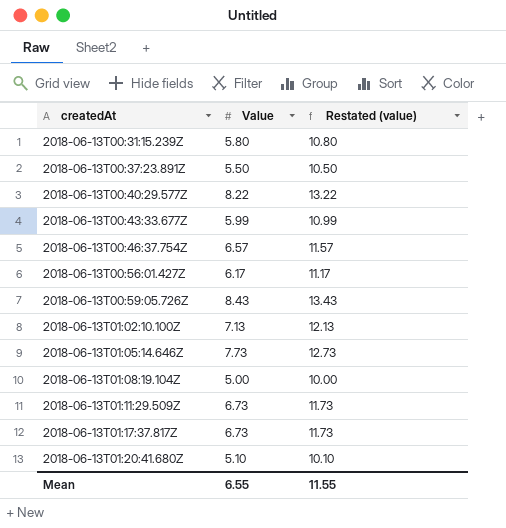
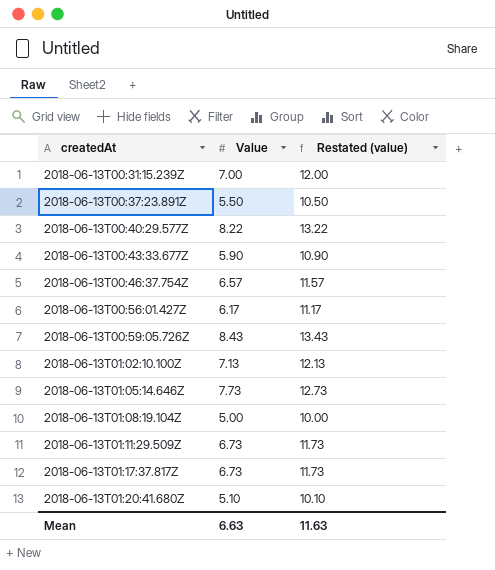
2018-06-13T00:31:15.239Z | Value: 5.80 -> 7.00
2018-06-13T00:31:15.239Z | Restated (value): 10.80 -> 12.00
2018-06-13T00:43:33.677Z | Value: 5.99 -> 5.90
2018-06-13T00:43:33.677Z | Restated (value): 10.99 -> 10.90
Mean | Value: 6.55 -> 6.63
Mean | Restated (value): 11.55 -> 11.63

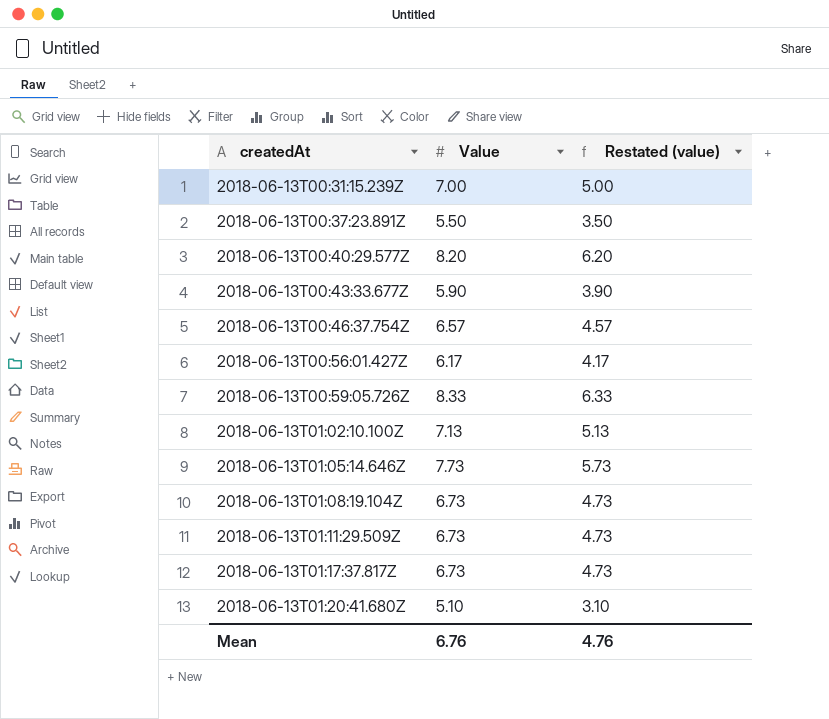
column Restated (value) | formula: [Value] + 5 -> [Value] - 2
2018-06-13T00:40:29.577Z | Value: 8.22 -> 8.20
2018-06-13T00:59:05.726Z | Value: 8.43 -> 8.33
2018-06-13T01:08:19.104Z | Value: 5.00 -> 6.73
Mean | Value: 6.63 -> 6.76
Mean | Restated (value): 11.63 -> 4.76

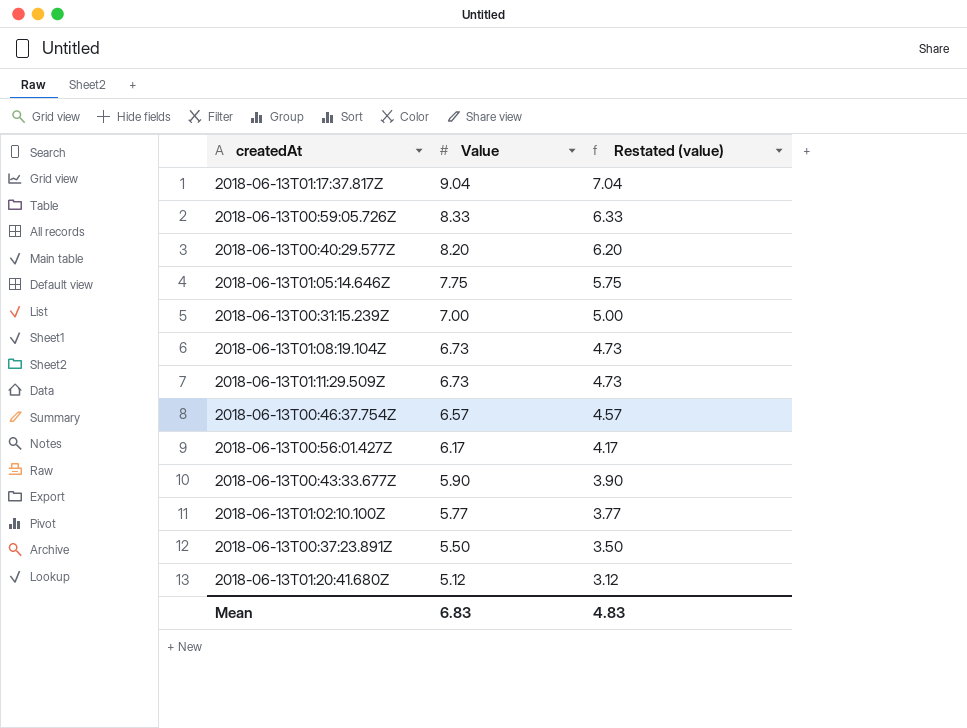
row order: createdAt ascending -> Value descending
2018-06-13T01:17:37.817Z | Value: 6.73 -> 9.04
2018-06-13T01:17:37.817Z | Restated (value): 4.73 -> 7.04
2018-06-13T01:05:14.646Z | Value: 7.73 -> 7.75
2018-06-13T01:05:14.646Z | Restated (value): 5.73 -> 5.75
2018-06-13T01:02:10.100Z | Value: 7.13 -> 5.77
2018-06-13T01:02:10.100Z | Restated (value): 5.13 -> 3.77
2018-06-13T01:20:41.680Z | Value: 5.10 -> 5.12
2018-06-13T01:20:41.680Z | Restated (value): 3.10 -> 3.12
Mean | Value: 6.76 -> 6.83
Mean | Restated (value): 4.76 -> 4.83

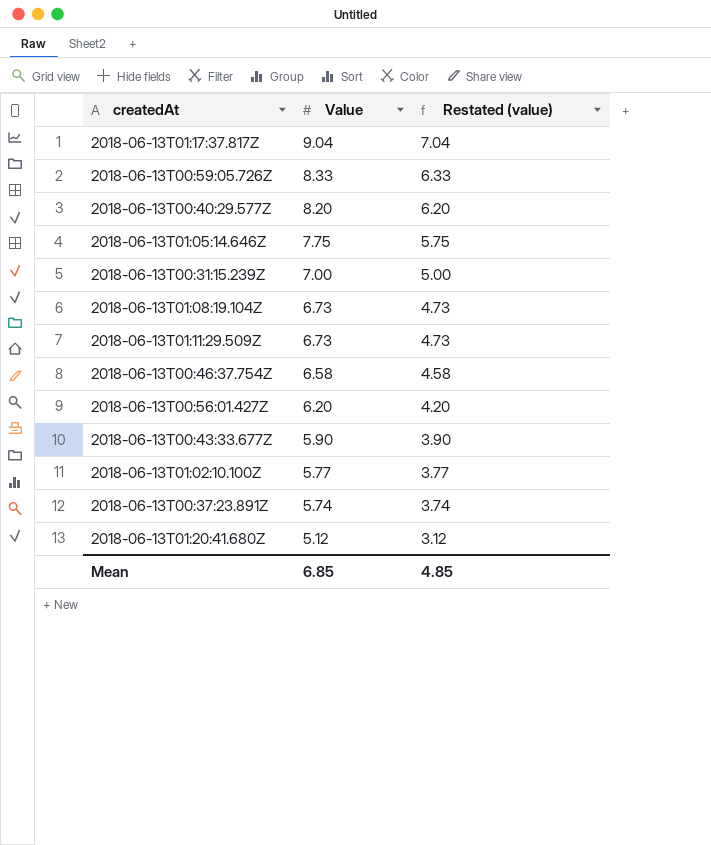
2018-06-13T00:46:37.754Z | Value: 6.57 -> 6.58
2018-06-13T00:46:37.754Z | Restated (value): 4.57 -> 4.58
2018-06-13T00:56:01.427Z | Value: 6.17 -> 6.20
2018-06-13T00:56:01.427Z | Restated (value): 4.17 -> 4.20
2018-06-13T00:37:23.891Z | Value: 5.50 -> 5.74
2018-06-13T00:37:23.891Z | Restated (value): 3.50 -> 3.74
Mean | Value: 6.83 -> 6.85
Mean | Restated (value): 4.83 -> 4.85

